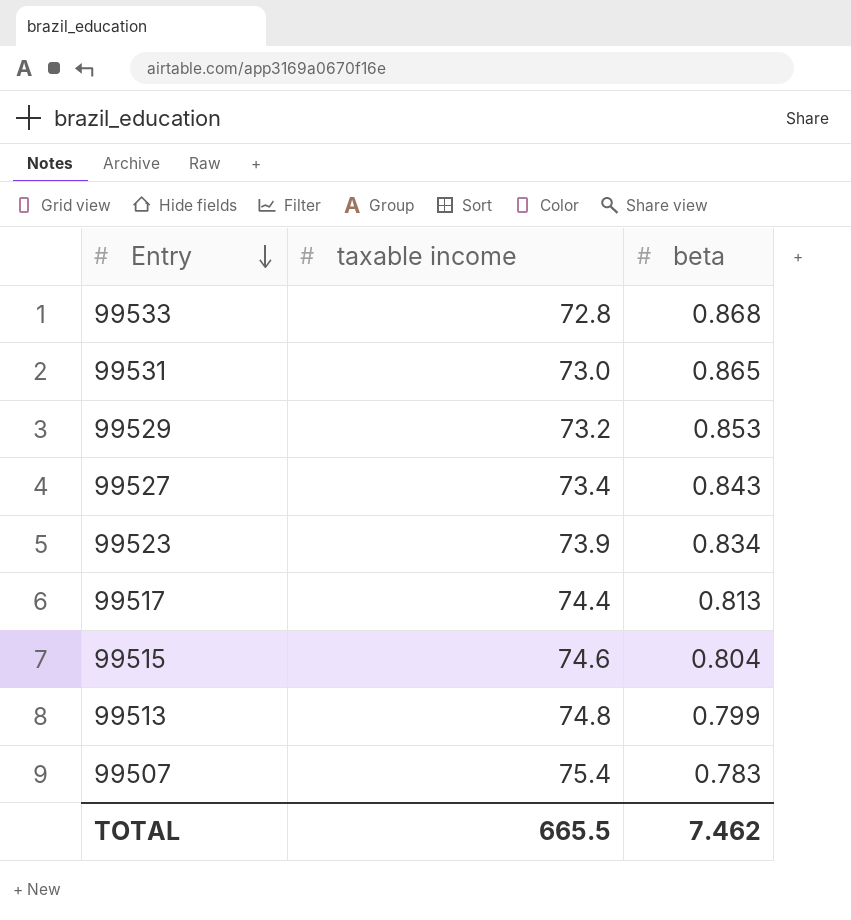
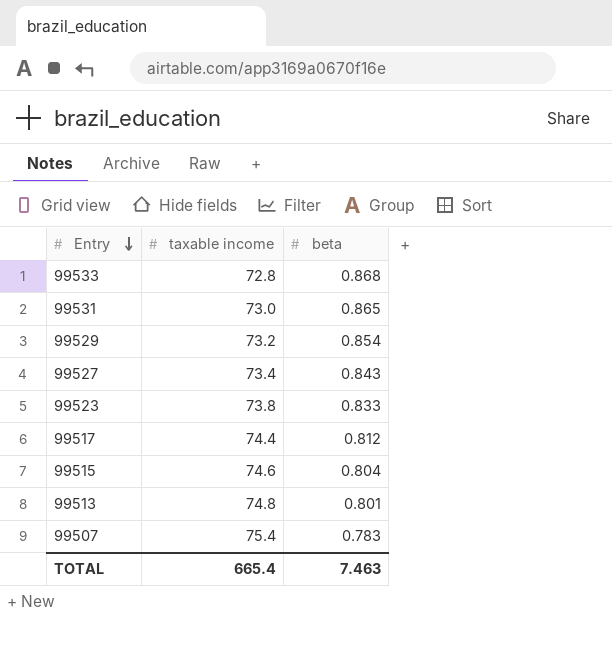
99529 | beta: 0.853 -> 0.854
99523 | taxable income: 73.9 -> 73.8
99523 | beta: 0.834 -> 0.833
99517 | beta: 0.813 -> 0.812
99513 | beta: 0.799 -> 0.801
TOTAL | taxable income: 665.5 -> 665.4
TOTAL | beta: 7.462 -> 7.463

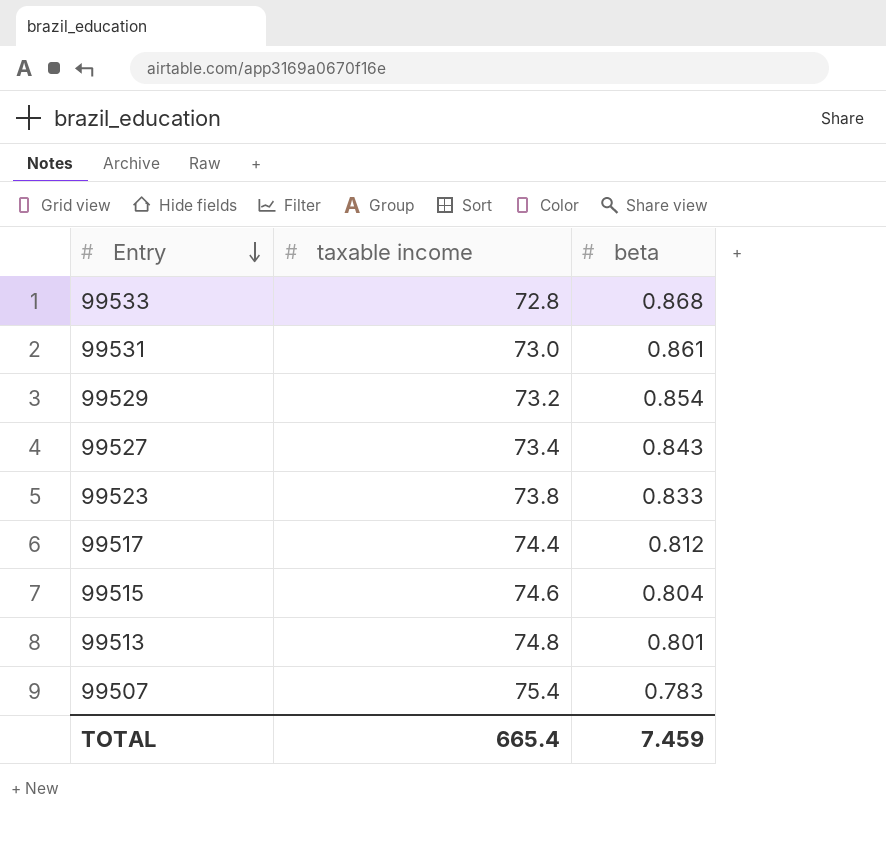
99531 | beta: 0.865 -> 0.861
TOTAL | beta: 7.463 -> 7.459

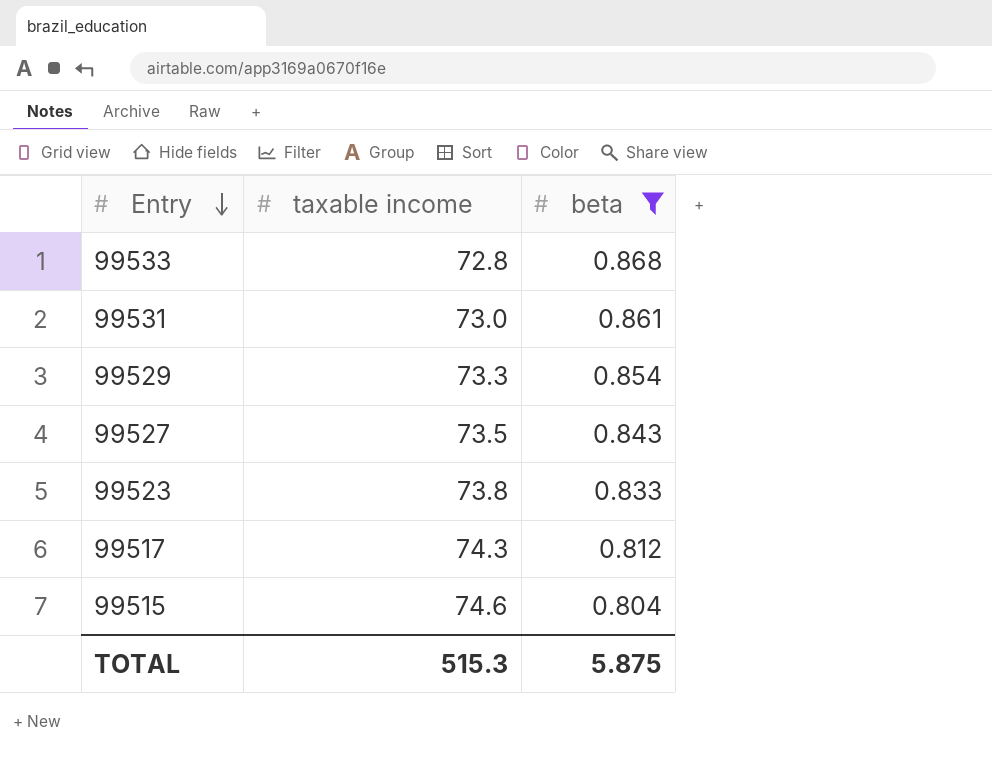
filter: none -> beta >= 0.804
99529 | taxable income: 73.2 -> 73.3
99527 | taxable income: 73.4 -> 73.5
99517 | taxable income: 74.4 -> 74.3
TOTAL | taxable income: 665.4 -> 515.3
TOTAL | beta: 7.459 -> 5.875

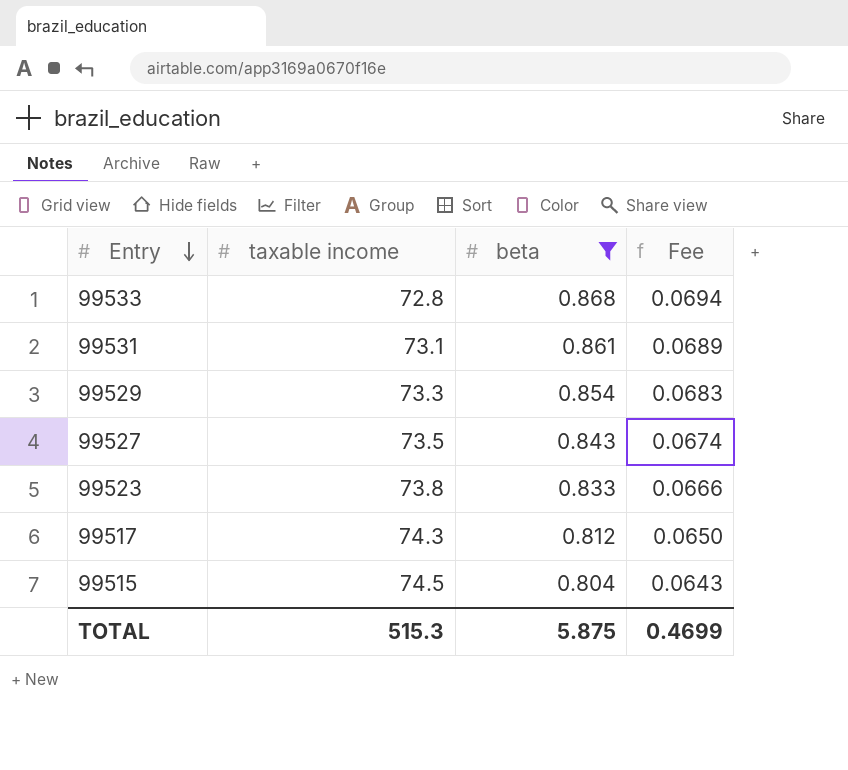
column Fee | formula: none -> [beta] * 0.08
99531 | taxable income: 73.0 -> 73.1
99515 | taxable income: 74.6 -> 74.5

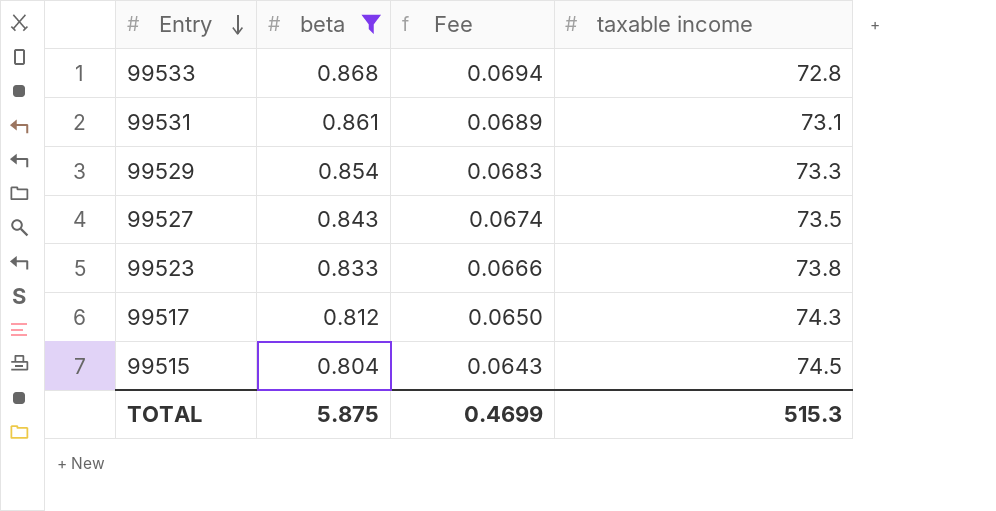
column taxable income | position: 2 -> 4

